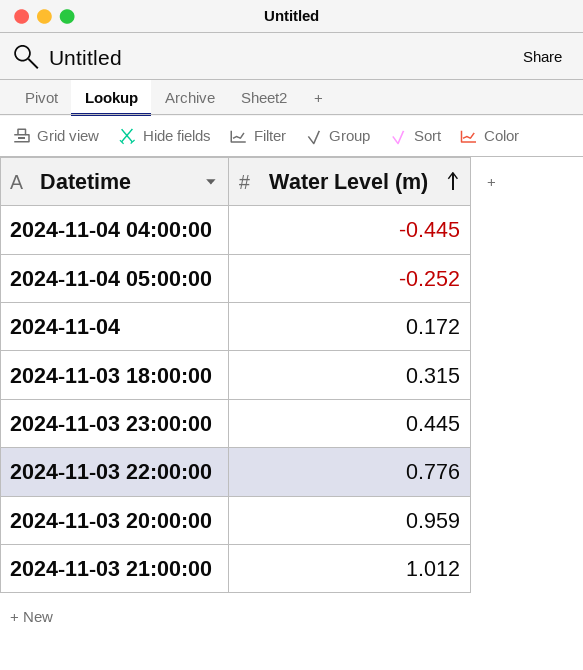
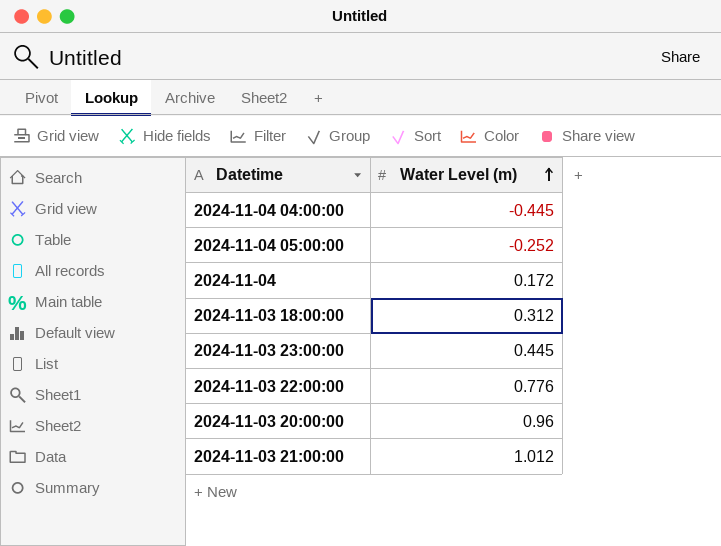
2024-11-03 18:00:00 | Water Level (m): 0.315 -> 0.312
2024-11-03 20:00:00 | Water Level (m): 0.959 -> 0.96

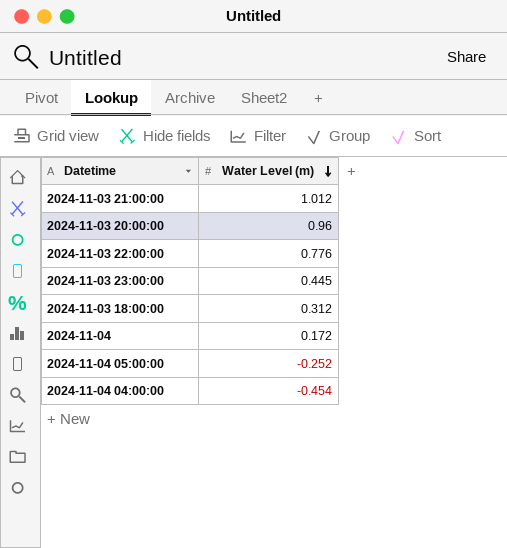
row order: Water Level (m) ascending -> Water Level (m) descending
2024-11-04 04:00:00 | Water Level (m): -0.445 -> -0.454

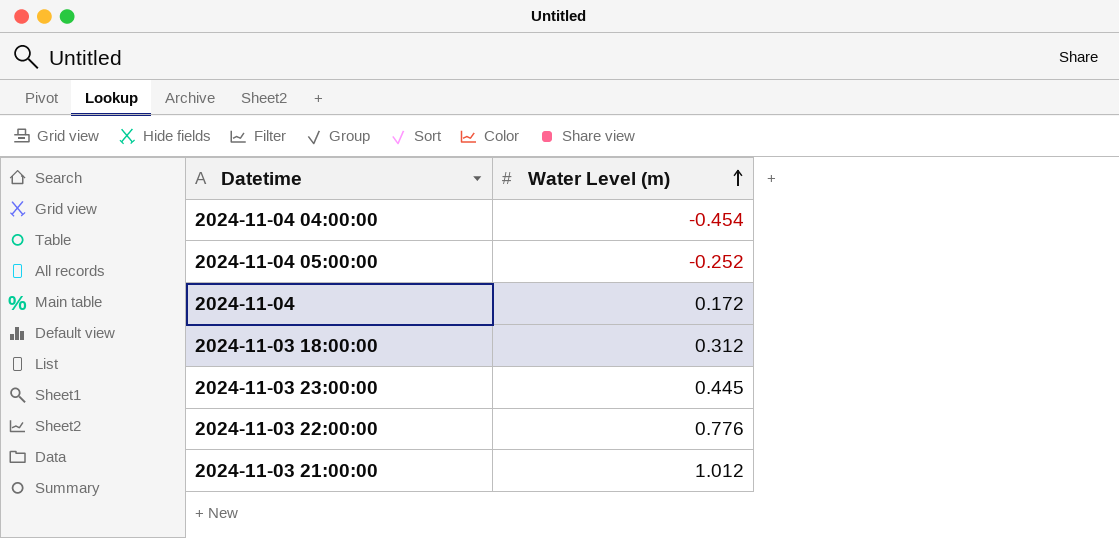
row order: Water Level (m) descending -> Water Level (m) ascending
row 2024-11-03 20:00:00: 0.96 -> none

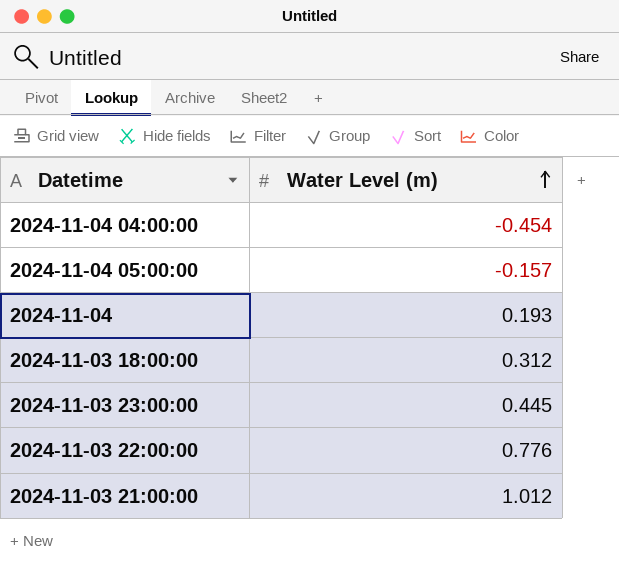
2024-11-04 05:00:00 | Water Level (m): -0.252 -> -0.157
2024-11-04 | Water Level (m): 0.172 -> 0.193

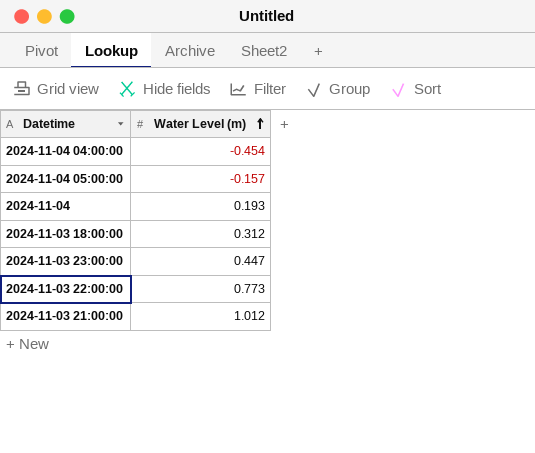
2024-11-03 23:00:00 | Water Level (m): 0.445 -> 0.447
2024-11-03 22:00:00 | Water Level (m): 0.776 -> 0.773

